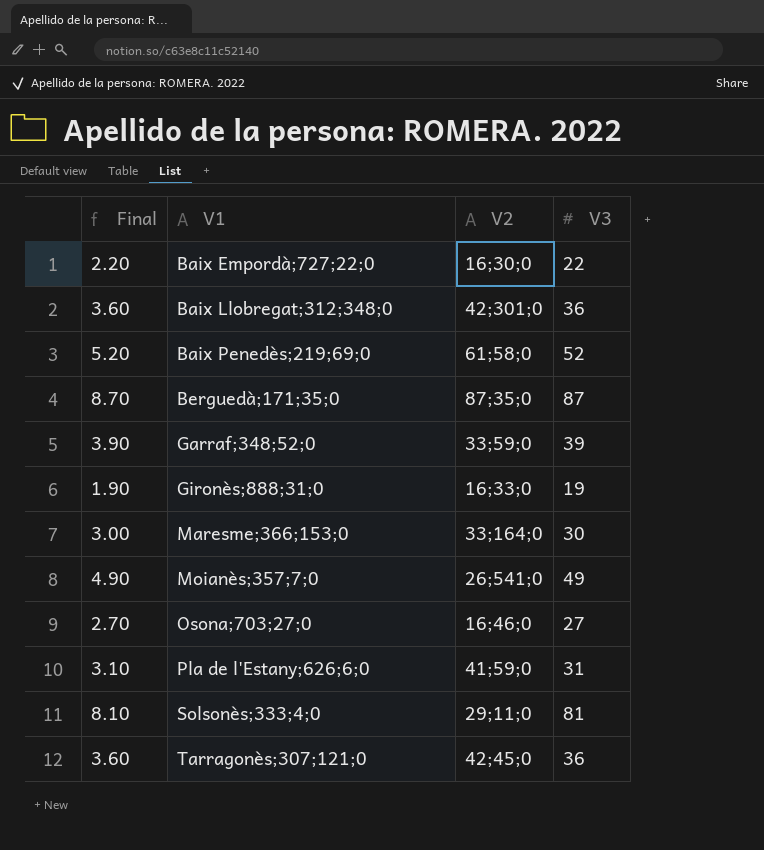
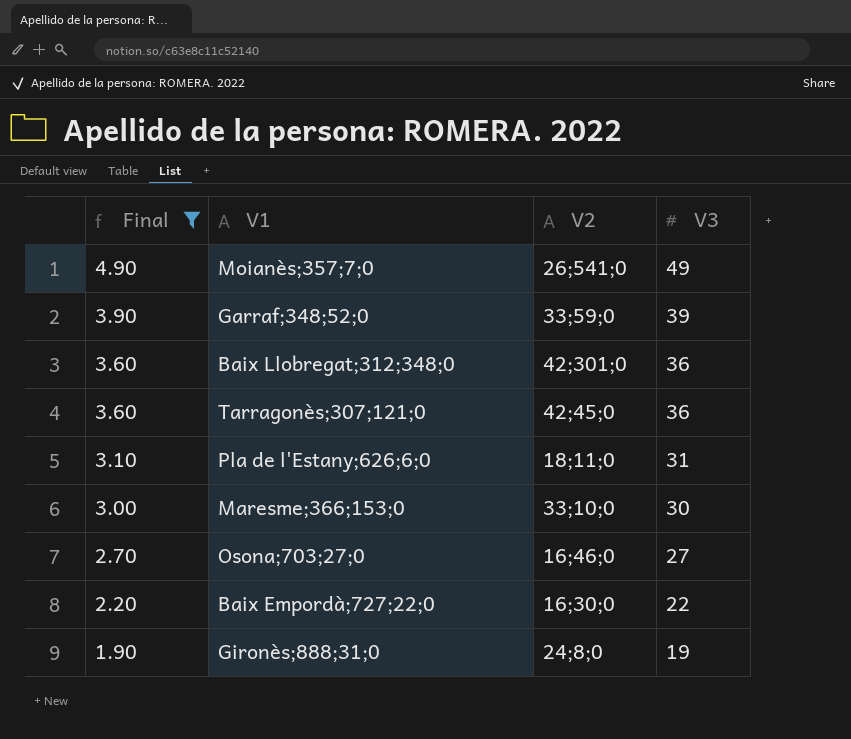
filter: none -> Final <= 4.90
row order: V1 ascending -> Final descending
Pla de l'Estany;626;6;0 | V2: 41;59;0 -> 18;11;0
Maresme;366;153;0 | V2: 33;164;0 -> 33;10;0
Gironès;888;31;0 | V2: 16;33;0 -> 24;8;0

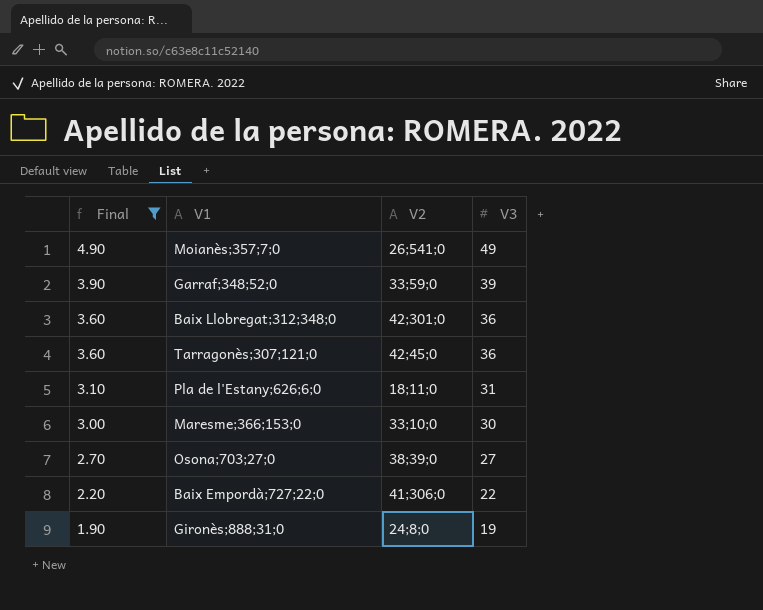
Osona;703;27;0 | V2: 16;46;0 -> 38;39;0
Baix Empordà;727;22;0 | V2: 16;30;0 -> 41;306;0

